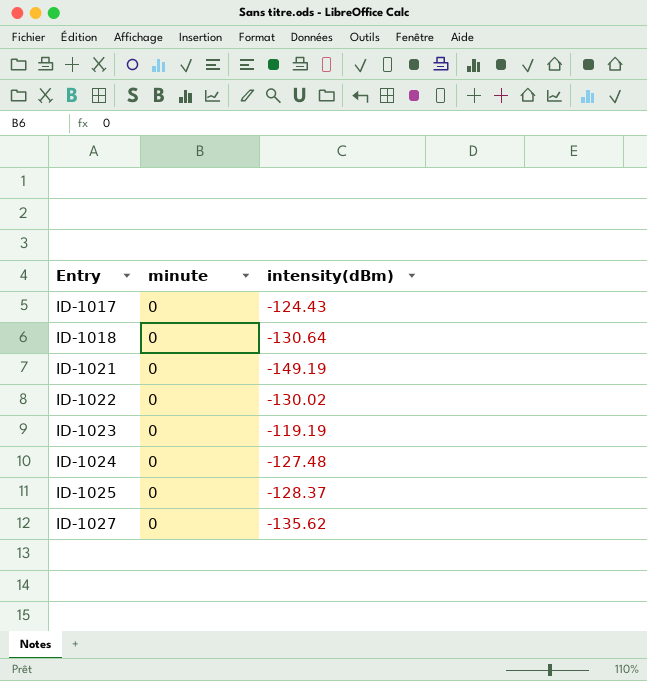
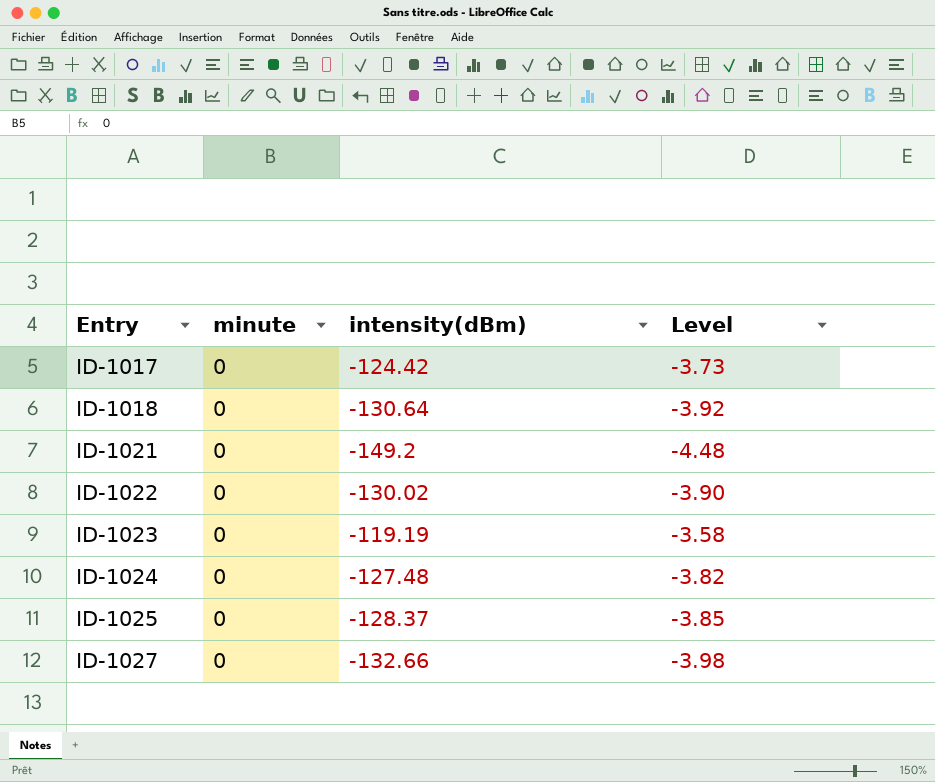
column Level | formula: none -> [intensity(dBm)] * 0.03
ID-1017 | intensity(dBm): -124.43 -> -124.42
ID-1021 | intensity(dBm): -149.19 -> -149.2
ID-1027 | intensity(dBm): -135.62 -> -132.66

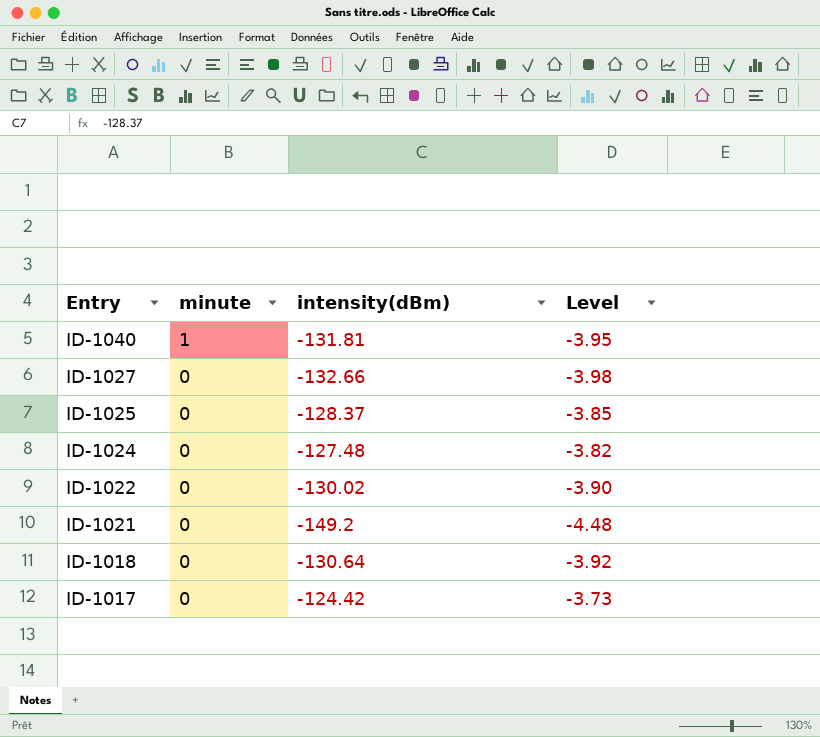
row order: Entry ascending -> Entry descending
row ID-1023: 0 | -119.19 | -3.58 -> none
row ID-1040: none -> 1 | -131.81 | -3.95

